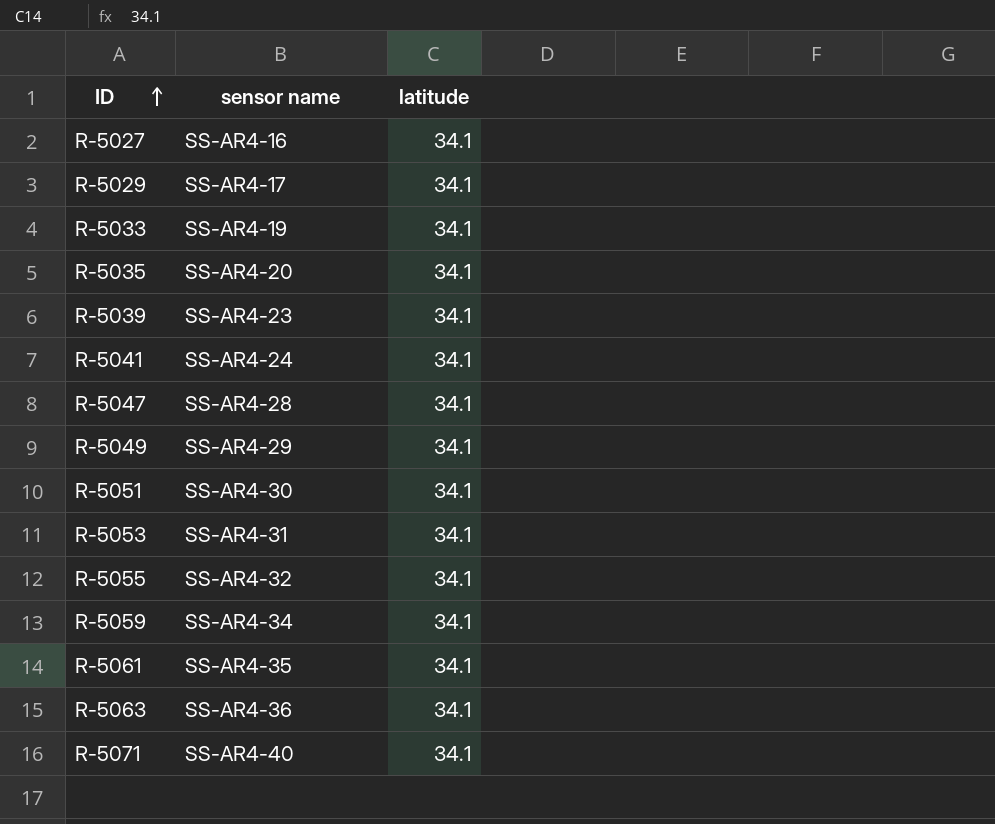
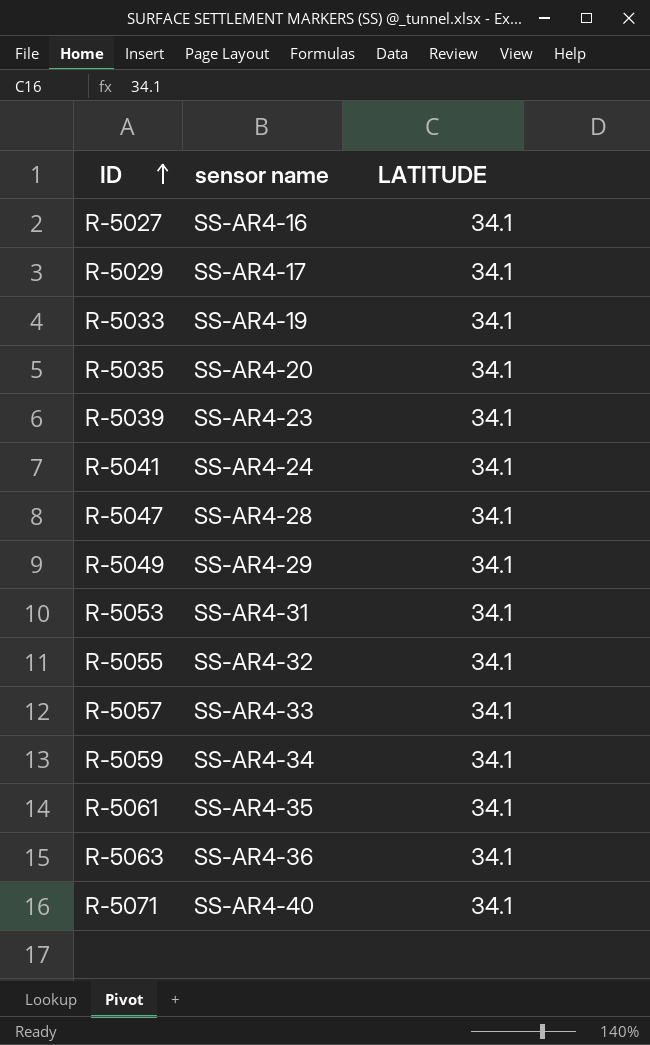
column name: latitude -> LATITUDE
row R-5051: SS-AR4-30 | 34.1 -> none
row R-5057: none -> SS-AR4-33 | 34.1

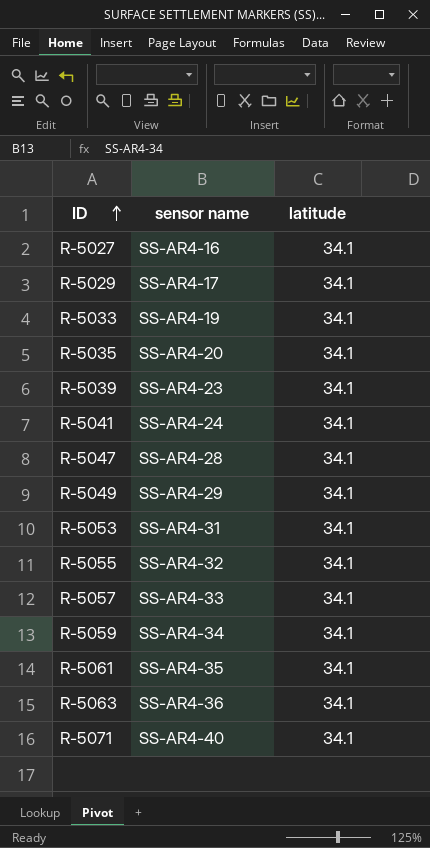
column name: LATITUDE -> latitude

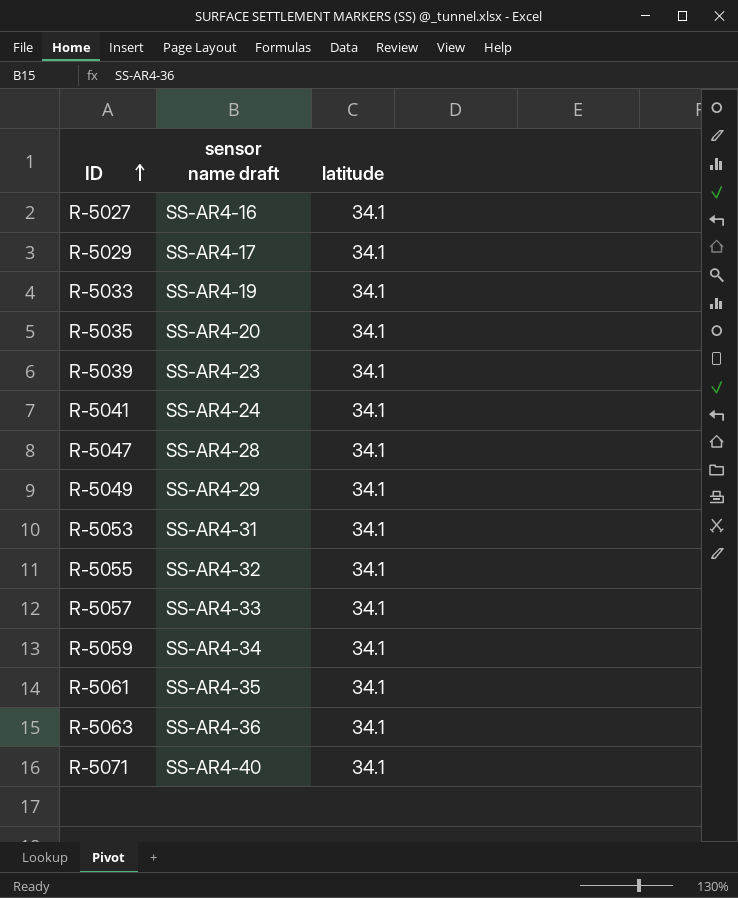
column name: sensor name -> sensor name draft

